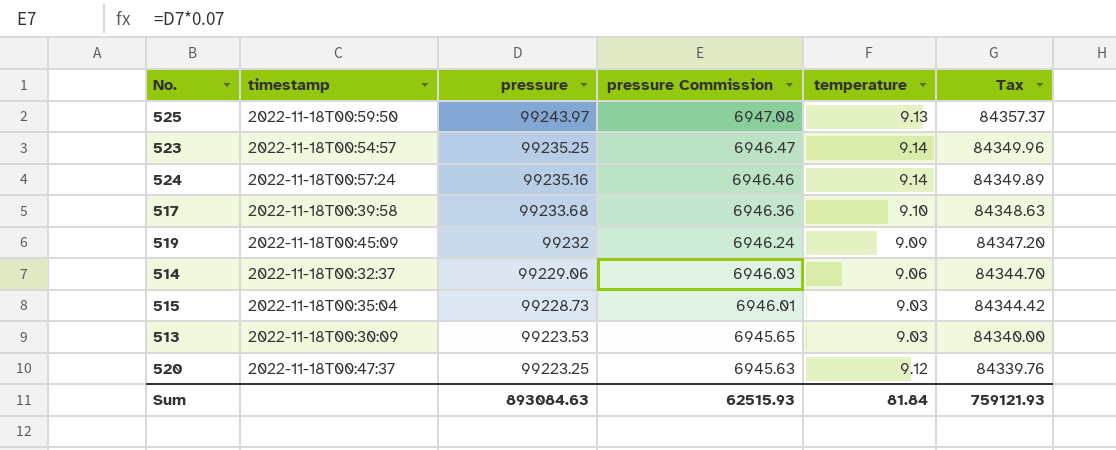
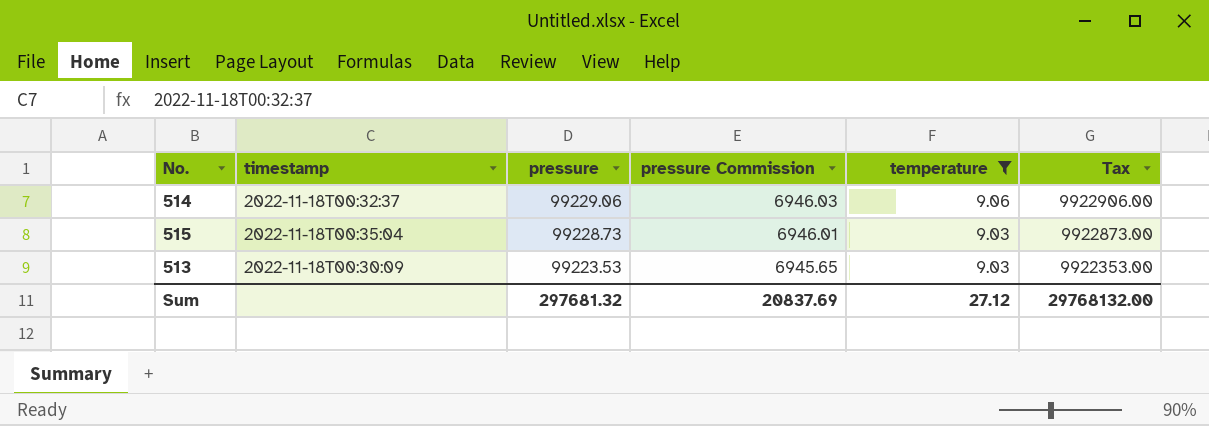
filter: none -> temperature <= 9.06
column Tax | formula: [pressure] * 0.85 -> [pressure] * 100
Sum | pressure: 893084.63 -> 297681.32
Sum | pressure Commission: 62515.93 -> 20837.69
Sum | temperature: 81.84 -> 27.12
Sum | Tax: 759121.93 -> 29768132.00

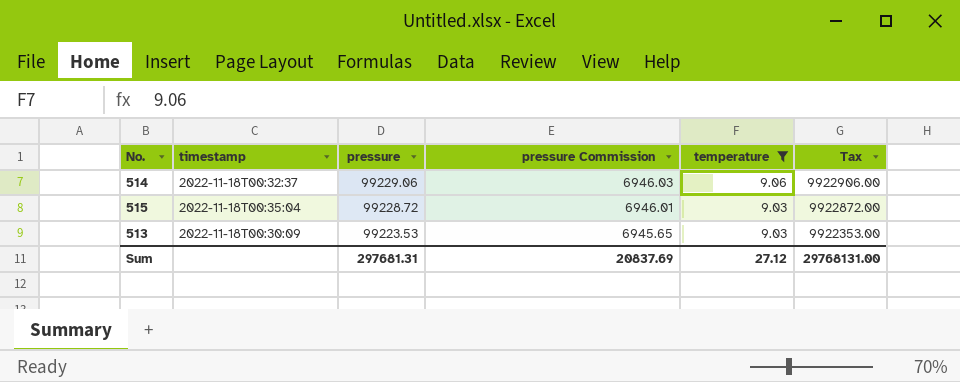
515 | pressure: 99228.73 -> 99228.72
515 | Tax: 9922873.00 -> 9922872.00
Sum | pressure: 297681.32 -> 297681.31
Sum | Tax: 29768132.00 -> 29768131.00

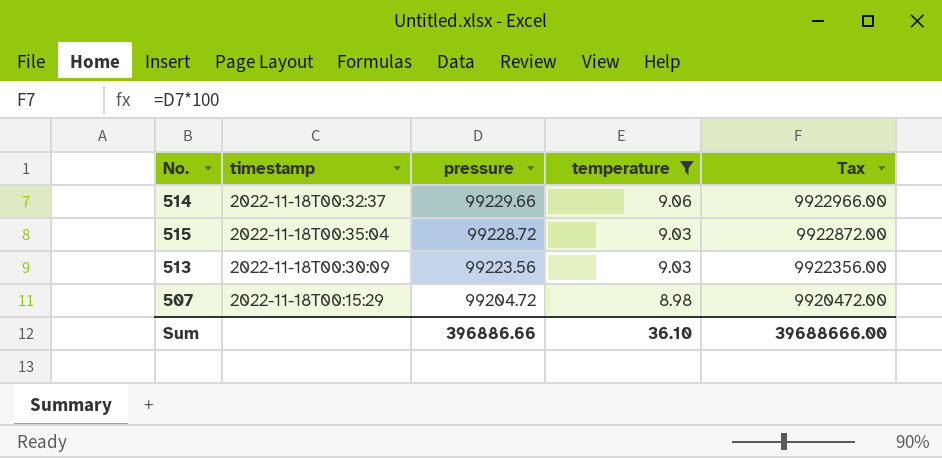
column pressure Commission | formula: [pressure] * 0.07 -> none
514 | pressure: 99229.06 -> 99229.66
514 | Tax: 9922906.00 -> 9922966.00
513 | pressure: 99223.53 -> 99223.56
513 | Tax: 9922353.00 -> 9922356.00
row 507: none -> 2022-11-18T00:15:29 | 99204.72 | 8.98 | 9920472.00
Sum | pressure: 297681.31 -> 396886.66
Sum | temperature: 27.12 -> 36.10
Sum | Tax: 29768131.00 -> 39688666.00

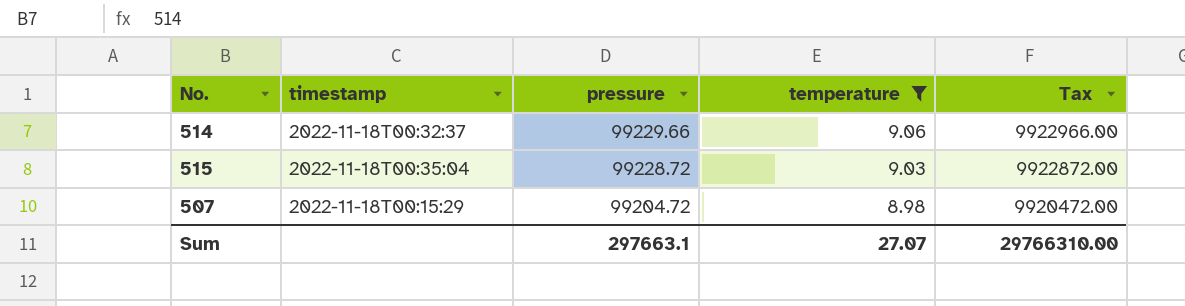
row 513: 2022-11-18T00:30:09 | 99223.56 | 9.03 | 9922356.00 -> none
Sum | pressure: 396886.66 -> 297663.1
Sum | temperature: 36.10 -> 27.07
Sum | Tax: 39688666.00 -> 29766310.00

